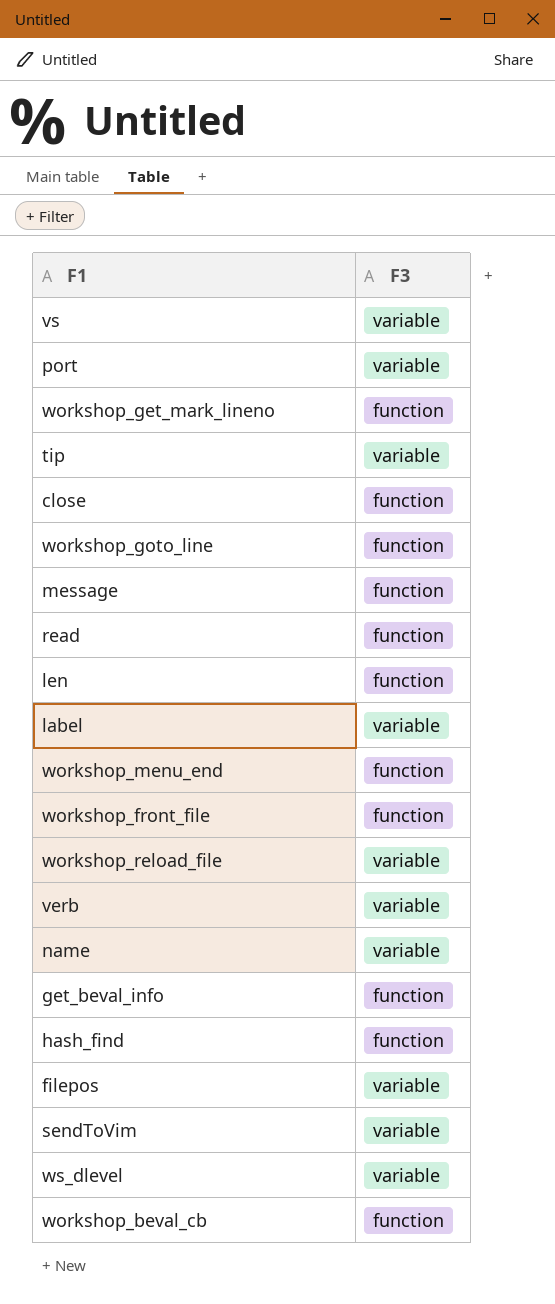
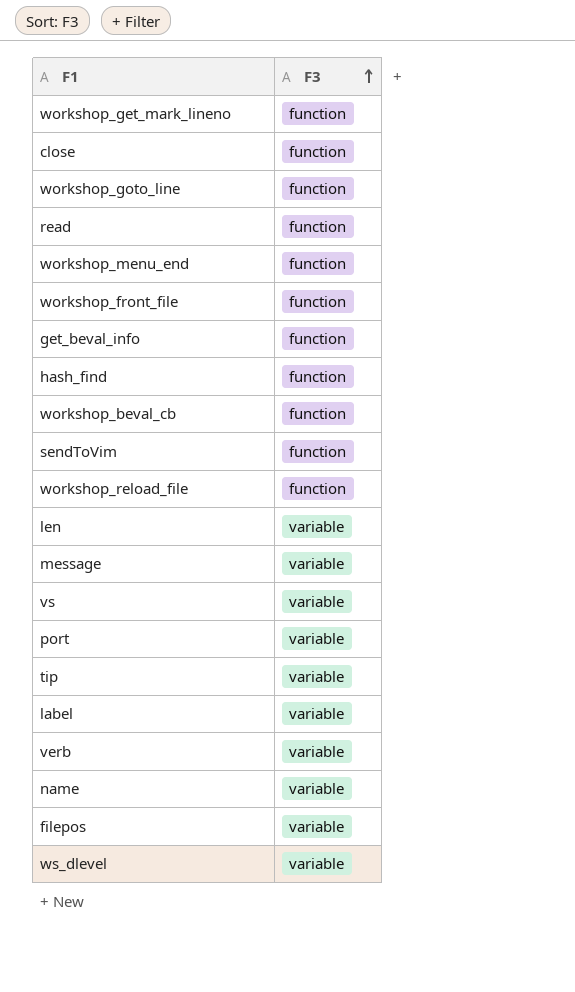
row order: none -> F3 ascending
sendToVim | F3: variable -> function
workshop_reload_file | F3: variable -> function
len | F3: function -> variable
message | F3: function -> variable

